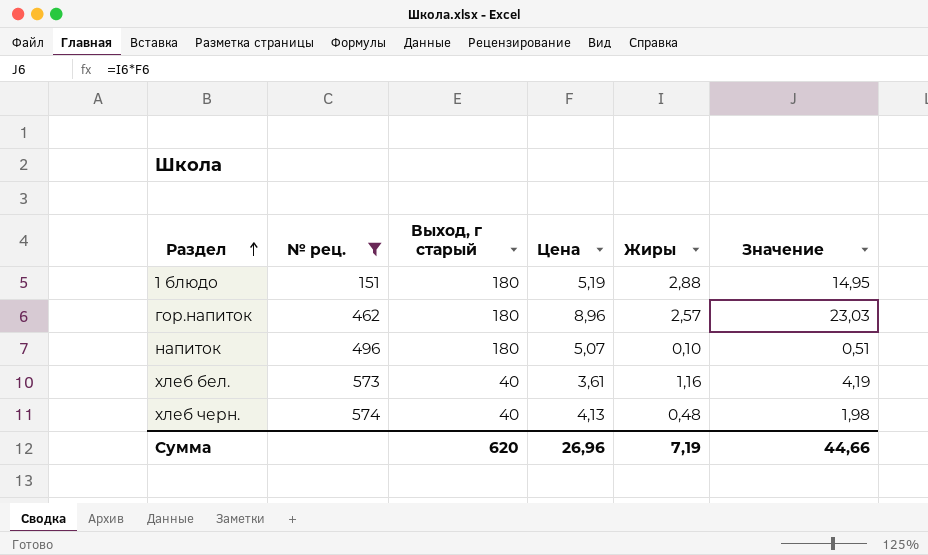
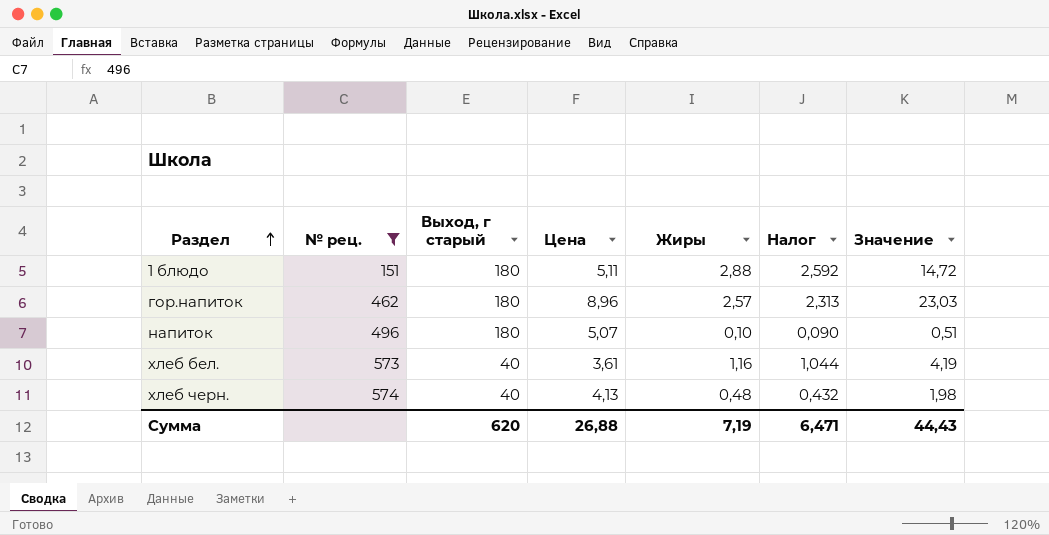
column Налог | formula: none -> [Жиры] * 0,9
1 блюдо | Цена: 5,19 -> 5,11
1 блюдо | Значение: 14,95 -> 14,72
Сумма | Цена: 26,96 -> 26,88
Сумма | Значение: 44,66 -> 44,43

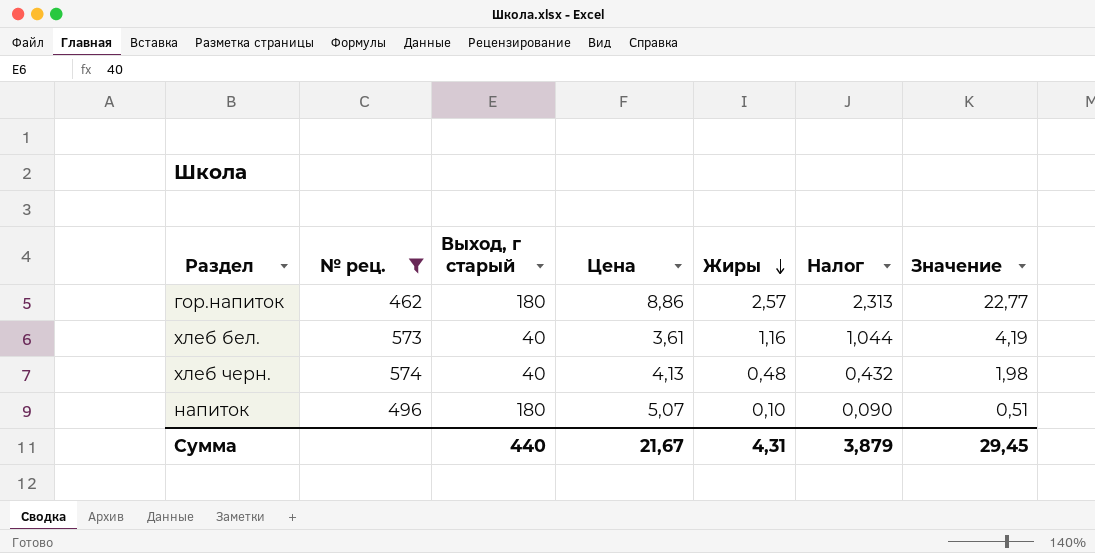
row order: Раздел ascending -> Жиры descending
row 1 блюдо: 151 | 180 | 5,11 | 2,88 | 2,592 | 14,72 -> none
гор.напиток | Цена: 8,96 -> 8,86
гор.напиток | Значение: 23,03 -> 22,77
Сумма | Выход, г старый: 620 -> 440
Сумма | Цена: 26,88 -> 21,67
Сумма | Жиры: 7,19 -> 4,31
Сумма | Налог: 6,471 -> 3,879
Сумма | Значение: 44,43 -> 29,45

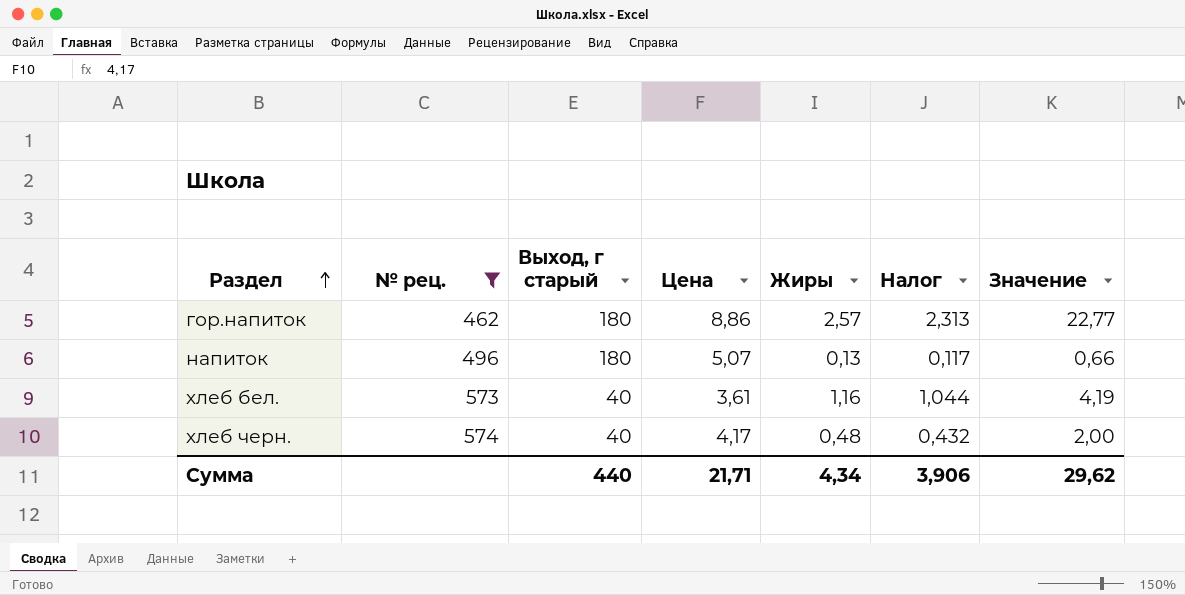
row order: Жиры descending -> Раздел ascending
напиток | Жиры: 0,10 -> 0,13
напиток | Налог: 0,090 -> 0,117
напиток | Значение: 0,51 -> 0,66
хлеб черн. | Цена: 4,13 -> 4,17
хлеб черн. | Значение: 1,98 -> 2,00
Сумма | Цена: 21,67 -> 21,71
Сумма | Жиры: 4,31 -> 4,34
Сумма | Налог: 3,879 -> 3,906
Сумма | Значение: 29,45 -> 29,62

